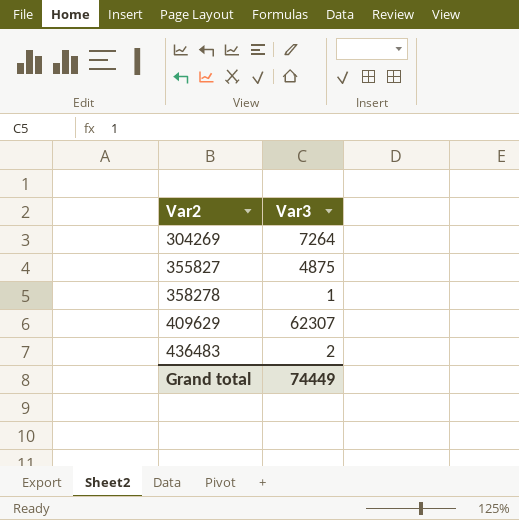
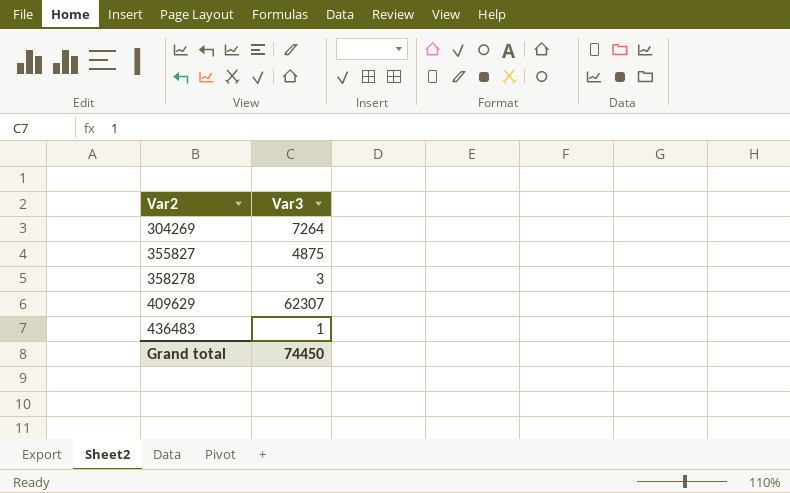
358278 | Var3: 1 -> 3
436483 | Var3: 2 -> 1
Grand total | Var3: 74449 -> 74450

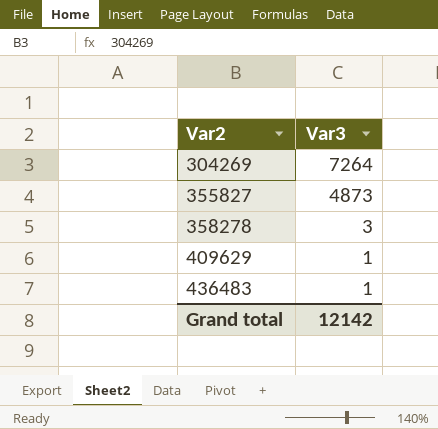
355827 | Var3: 4875 -> 4873
409629 | Var3: 62307 -> 1
Grand total | Var3: 74450 -> 12142

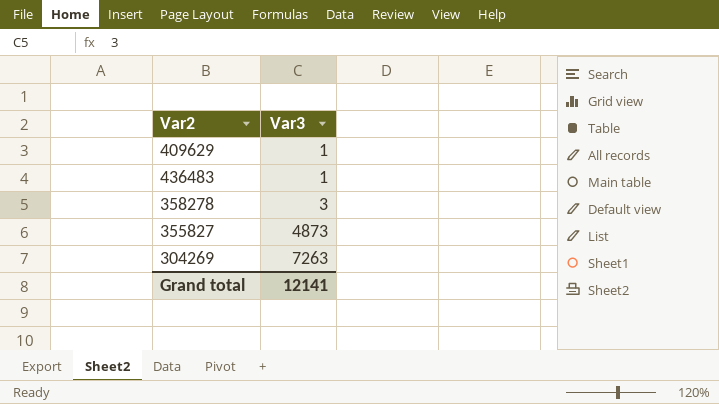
row order: Var2 ascending -> Var3 ascending
304269 | Var3: 7264 -> 7263
Grand total | Var3: 12142 -> 12141

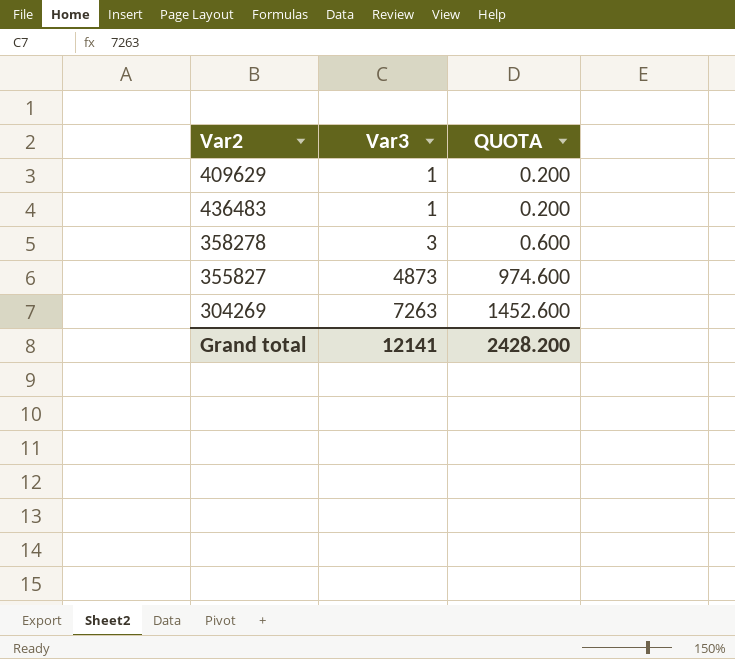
column QUOTA | formula: none -> [Var3] * 0.2

